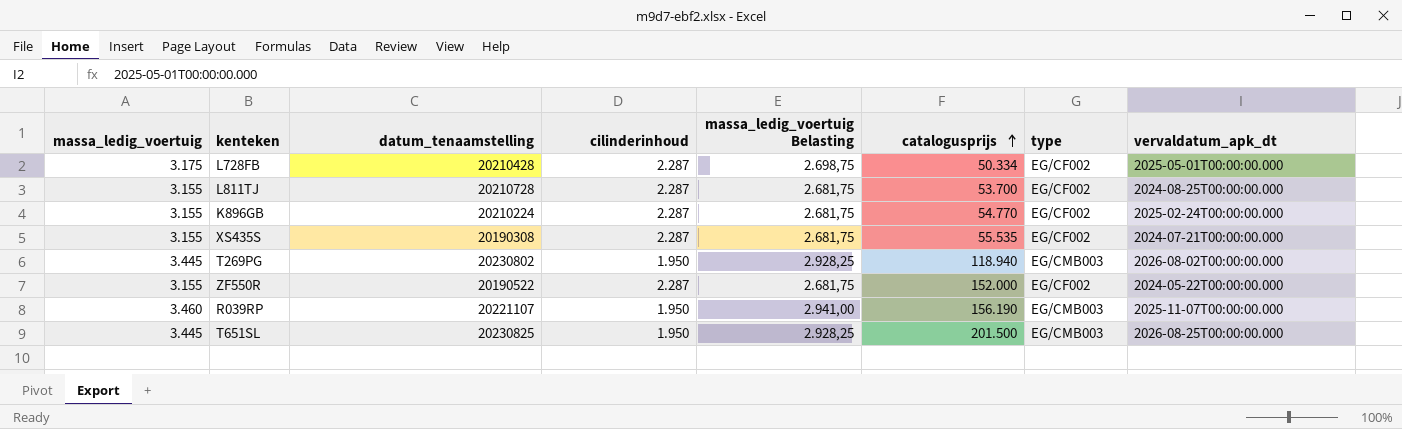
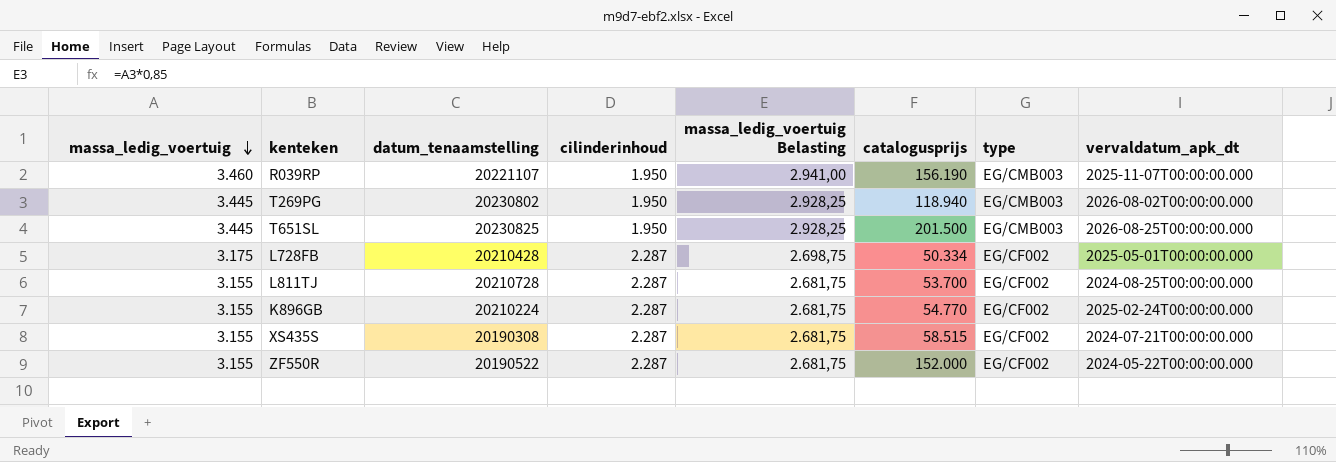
row order: catalogusprijs ascending -> massa_ledig_voertuig descending
XS435S | catalogusprijs: 55.535 -> 58.515

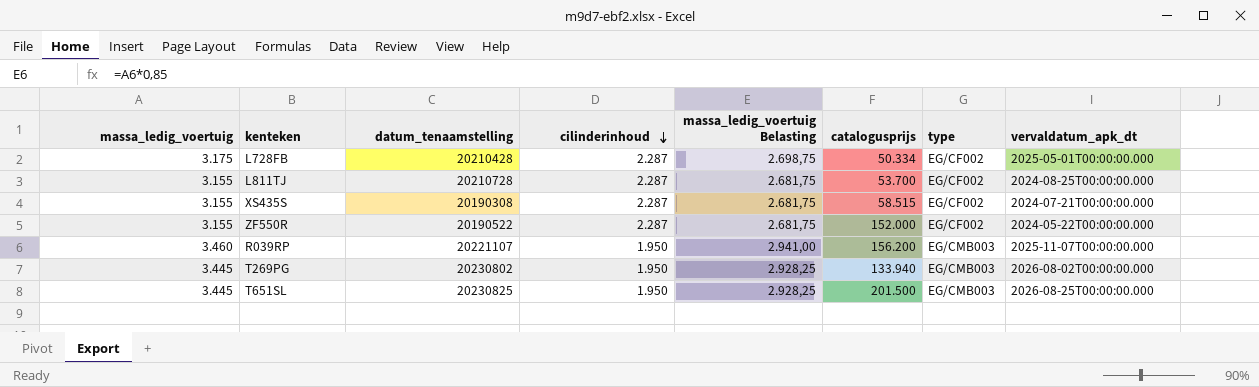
row order: massa_ledig_voertuig descending -> cilinderinhoud descending
row K896GB: 3.155 | 20210224 | 2.287 | 2.681,75 | 54.770 | EG/CF002 | 2025-02-24T00:00:00.000 -> none
R039RP | catalogusprijs: 156.190 -> 156.200
T269PG | catalogusprijs: 118.940 -> 133.940

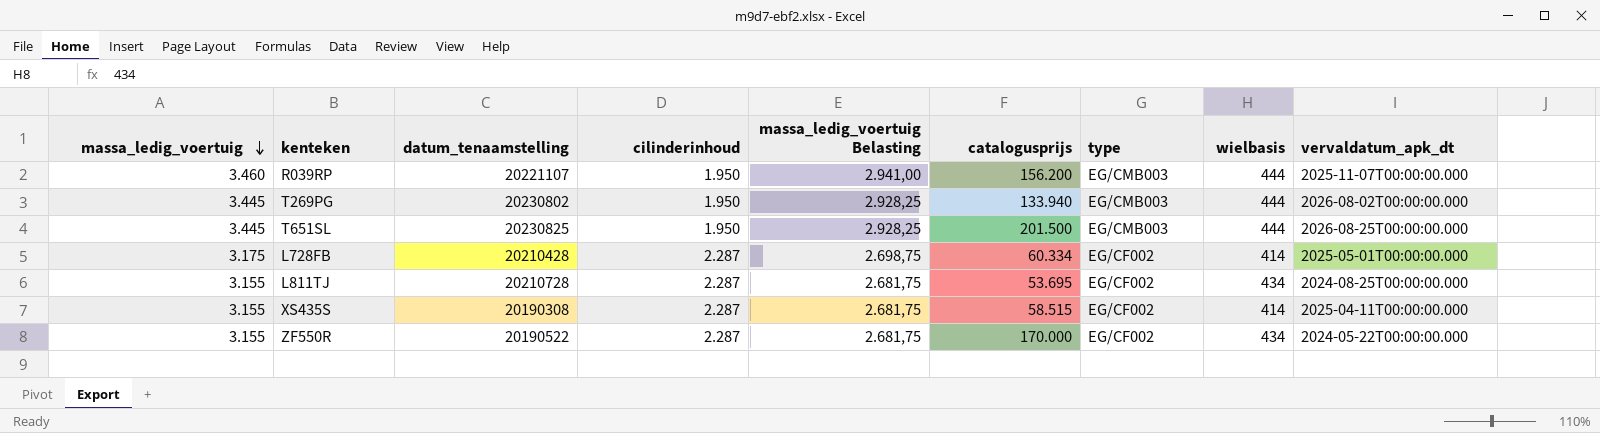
row order: cilinderinhoud descending -> massa_ledig_voertuig descending
column wielbasis | position: none -> 8
L728FB | catalogusprijs: 50.334 -> 60.334
L811TJ | catalogusprijs: 53.700 -> 53.695
XS435S | vervaldatum_apk_dt: 2024-07-21T00:00:00.000 -> 2025-04-11T00:00:00.000
ZF550R | catalogusprijs: 152.000 -> 170.000

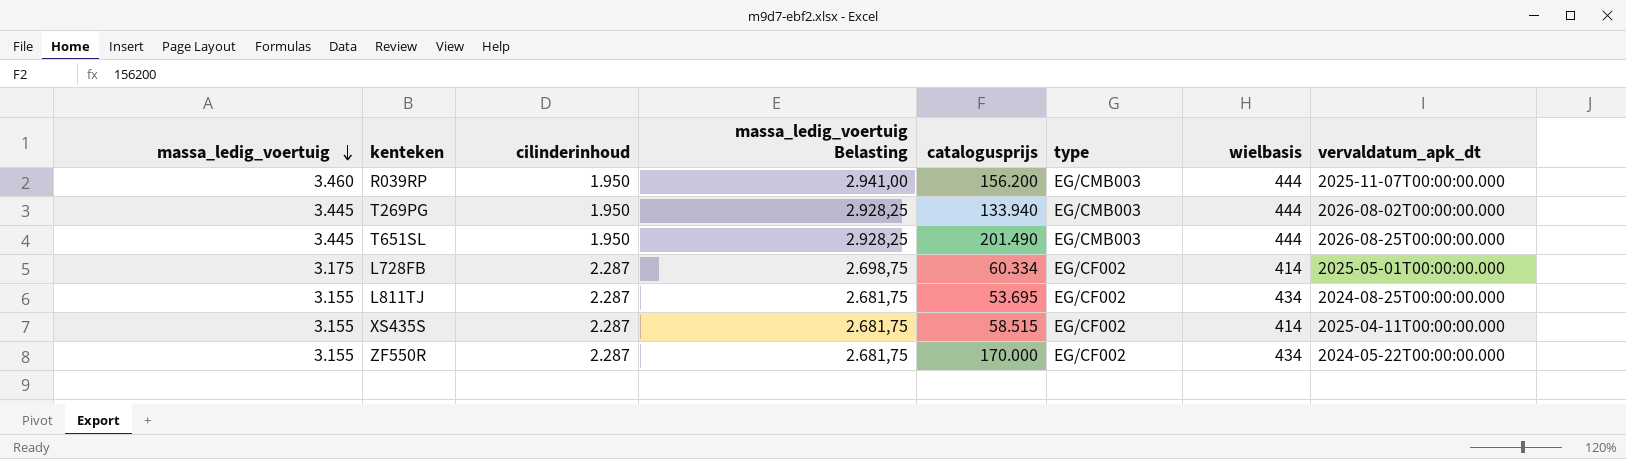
column datum_tenaamstelling | position: 3 -> none
T651SL | catalogusprijs: 201.500 -> 201.490

